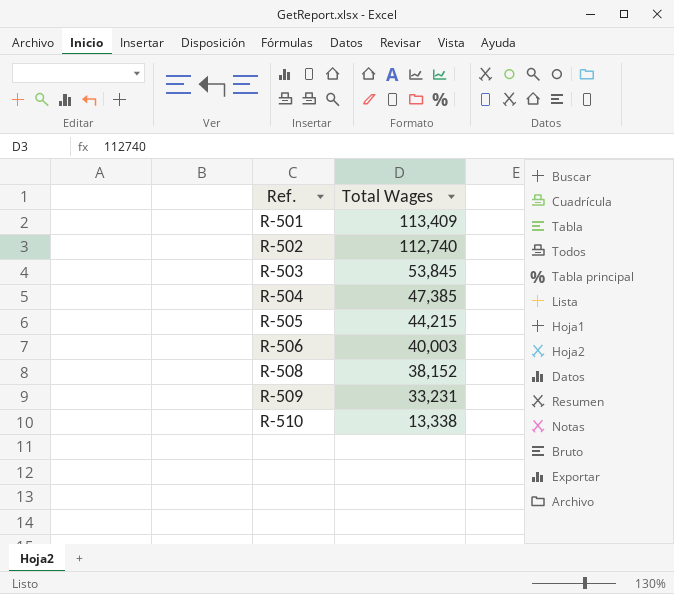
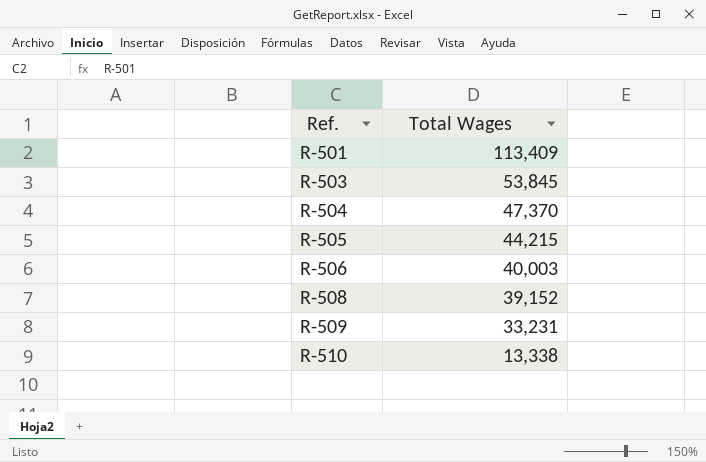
row R-502: 112,740 -> none
R-504 | Total Wages: 47,385 -> 47,370
R-508 | Total Wages: 38,152 -> 39,152

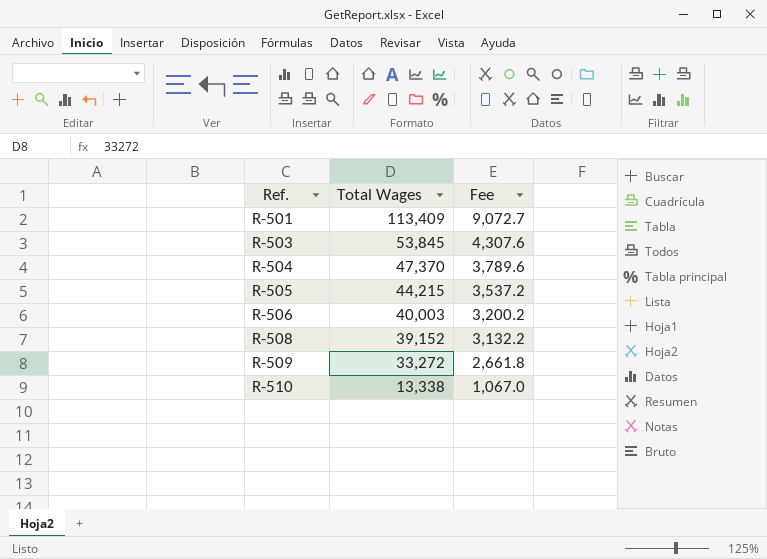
column Fee | formula: none -> [Total Wages] * 0.08
R-509 | Total Wages: 33,231 -> 33,272

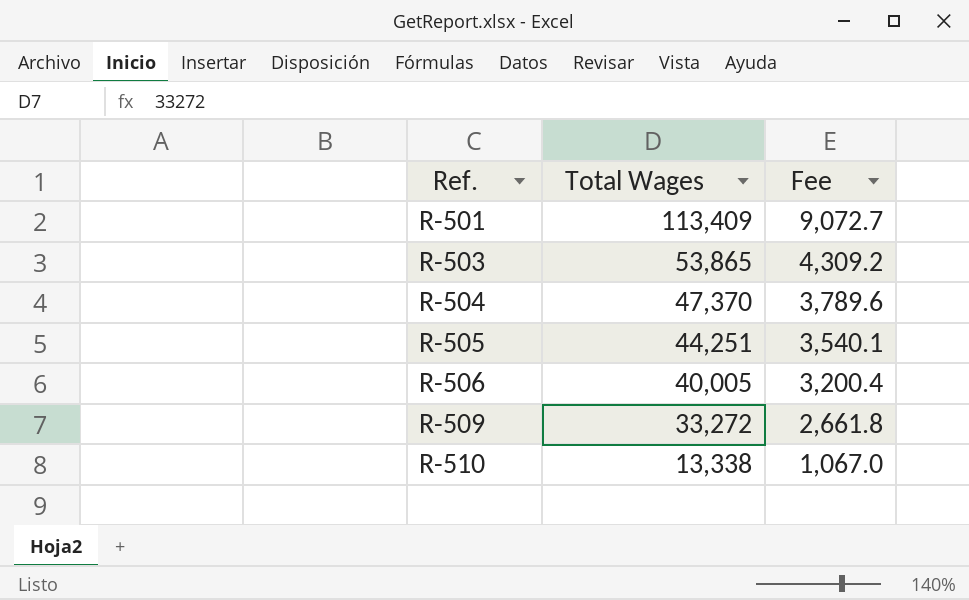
row R-508: 39,152 | 3,132.2 -> none
R-503 | Total Wages: 53,845 -> 53,865
R-503 | Fee: 4,307.6 -> 4,309.2
R-505 | Total Wages: 44,215 -> 44,251
R-505 | Fee: 3,537.2 -> 3,540.1
R-506 | Total Wages: 40,003 -> 40,005
R-506 | Fee: 3,200.2 -> 3,200.4

